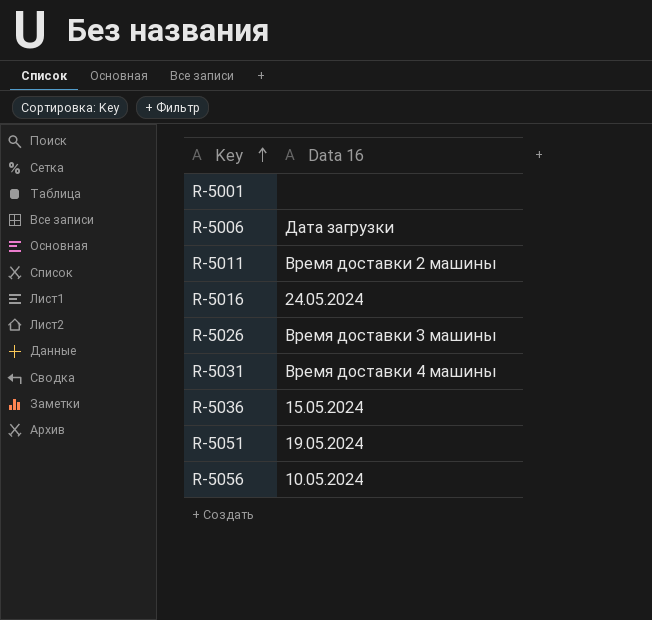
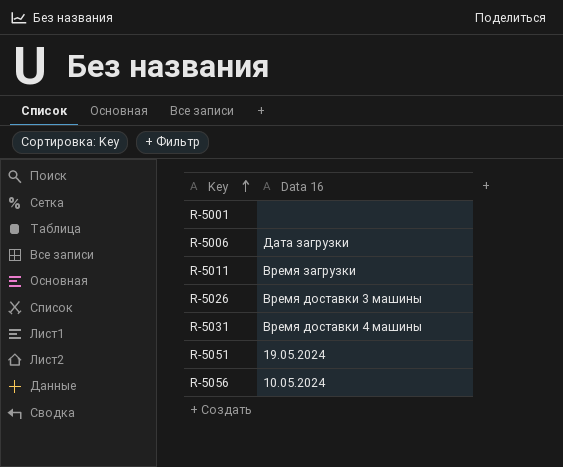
row R-5016: 24.05.2024 -> none
row R-5036: 15.05.2024 -> none
R-5011 | Data 16: Время доставки 2 машины -> Время загрузки

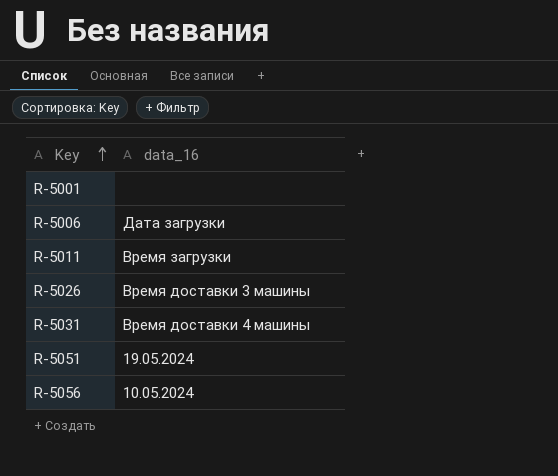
column name: Data 16 -> data_16

